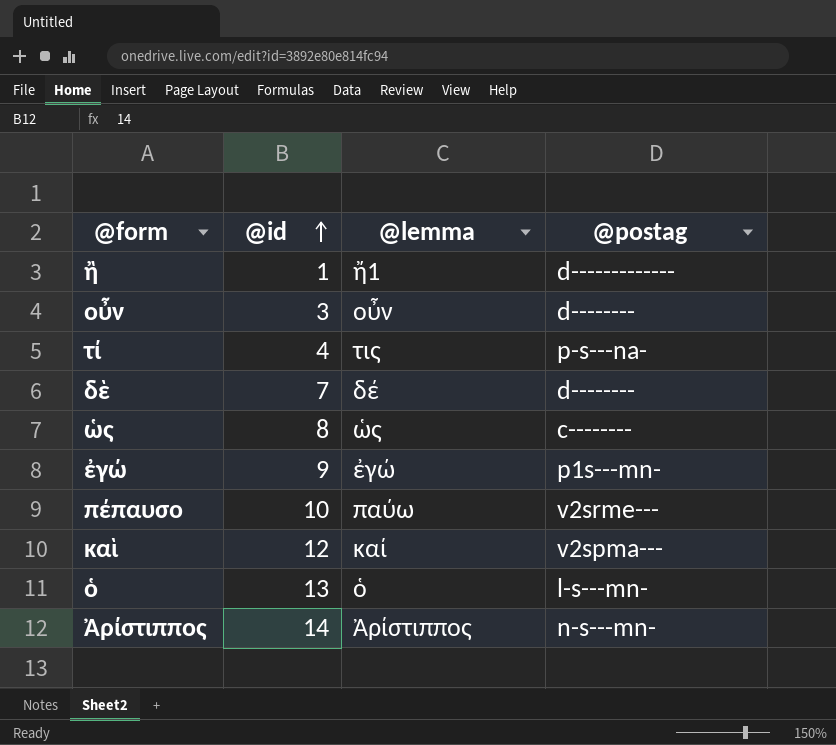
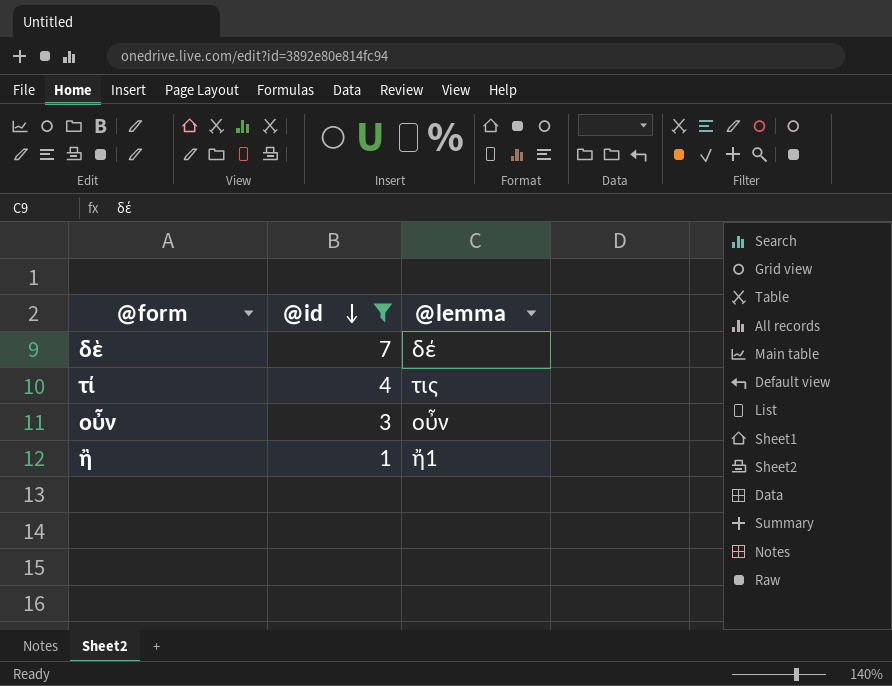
filter: none -> @id <= 7
row order: @id ascending -> @id descending
column @postag | position: 4 -> none

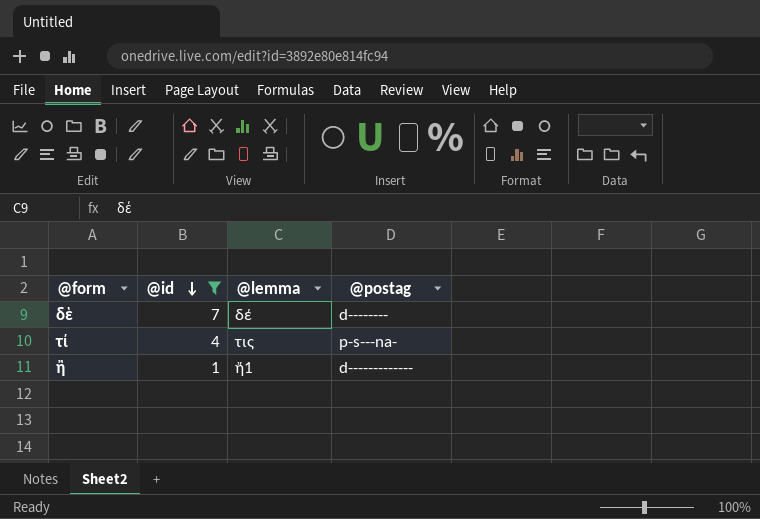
column @postag | position: none -> 4
row οὖν: 3 | οὖν -> none

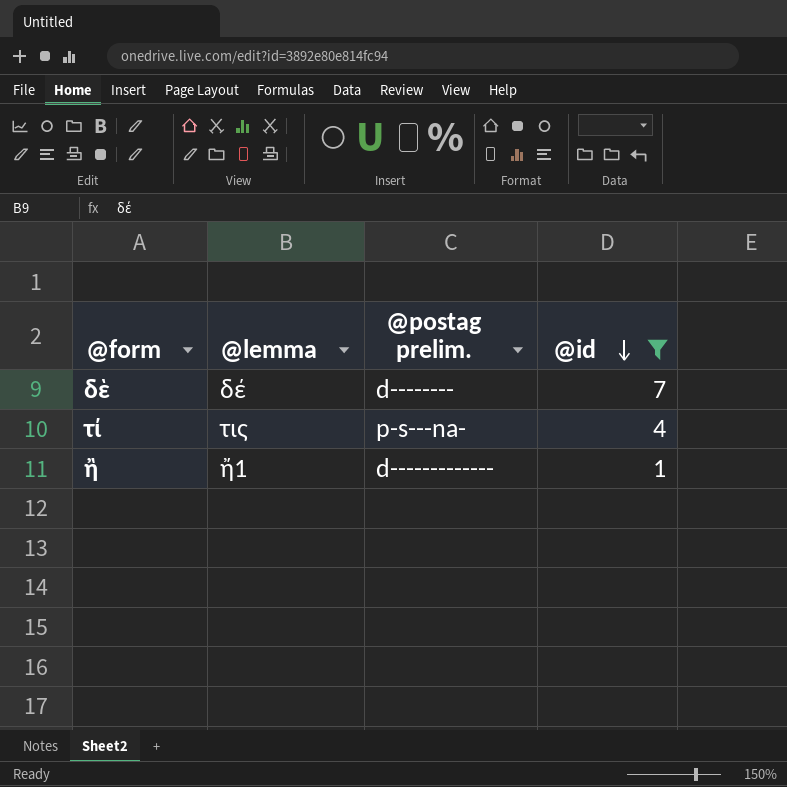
column name: @postag -> @postag prelim.
column @id | position: 2 -> 4

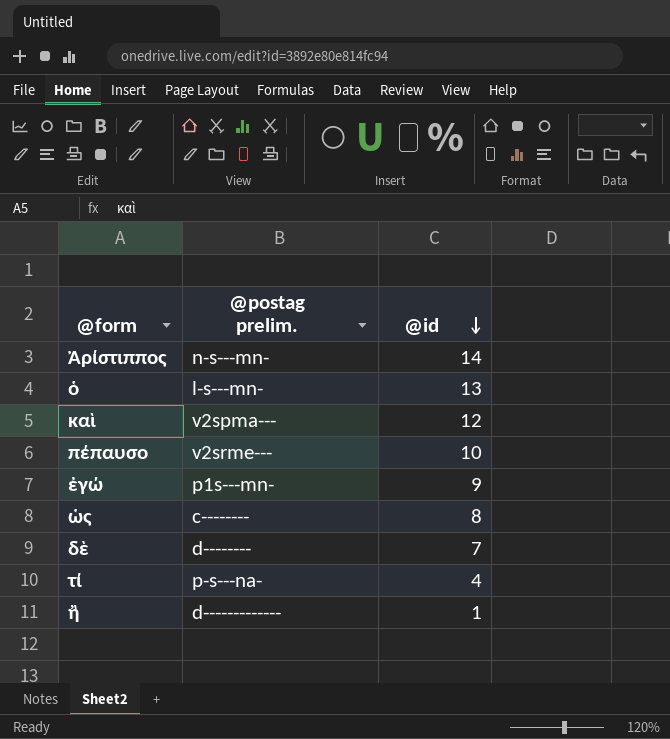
filter: @id <= 7 -> none
column @lemma | position: 2 -> none

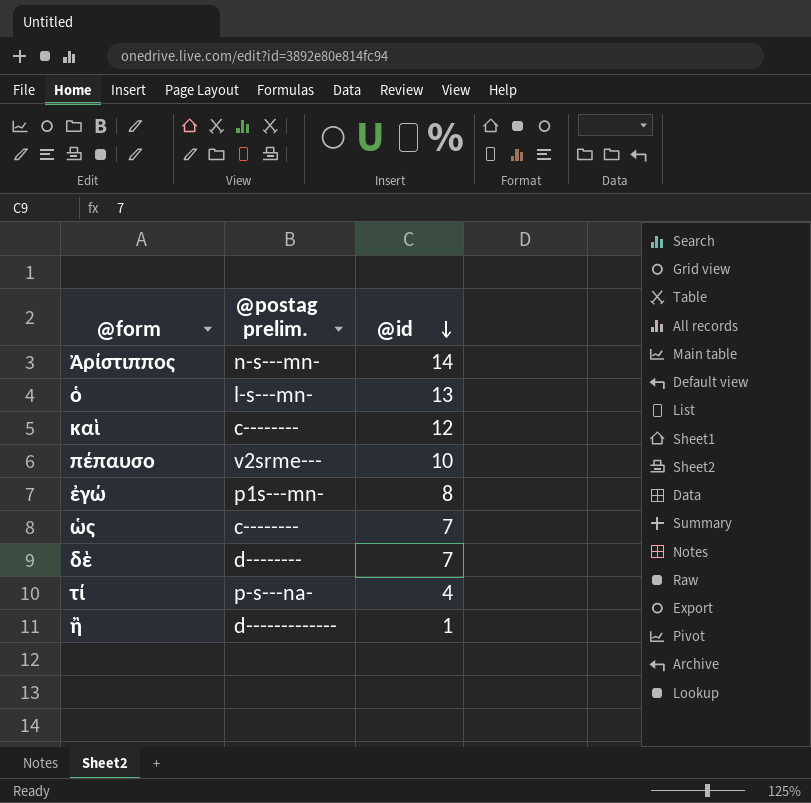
καὶ | @postag prelim.: v2spma--- -> c--------
ἐγώ | @id: 9 -> 8
ὡς | @id: 8 -> 7

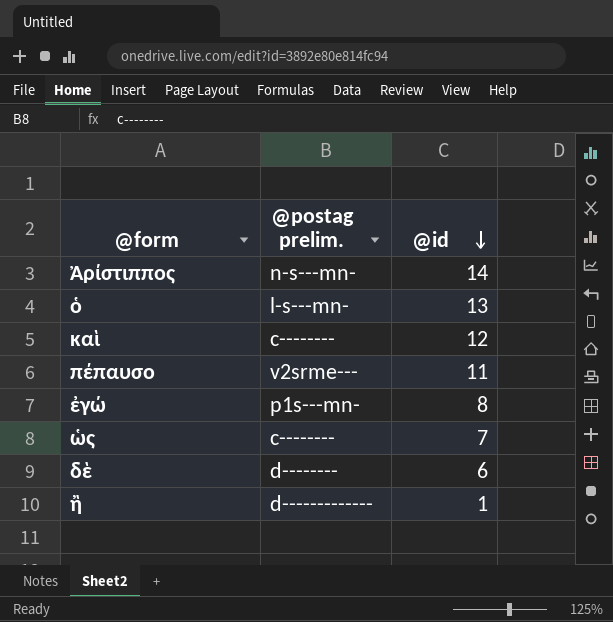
row τί: p-s---na- | 4 -> none
πέπαυσο | @id: 10 -> 11
δὲ | @id: 7 -> 6

